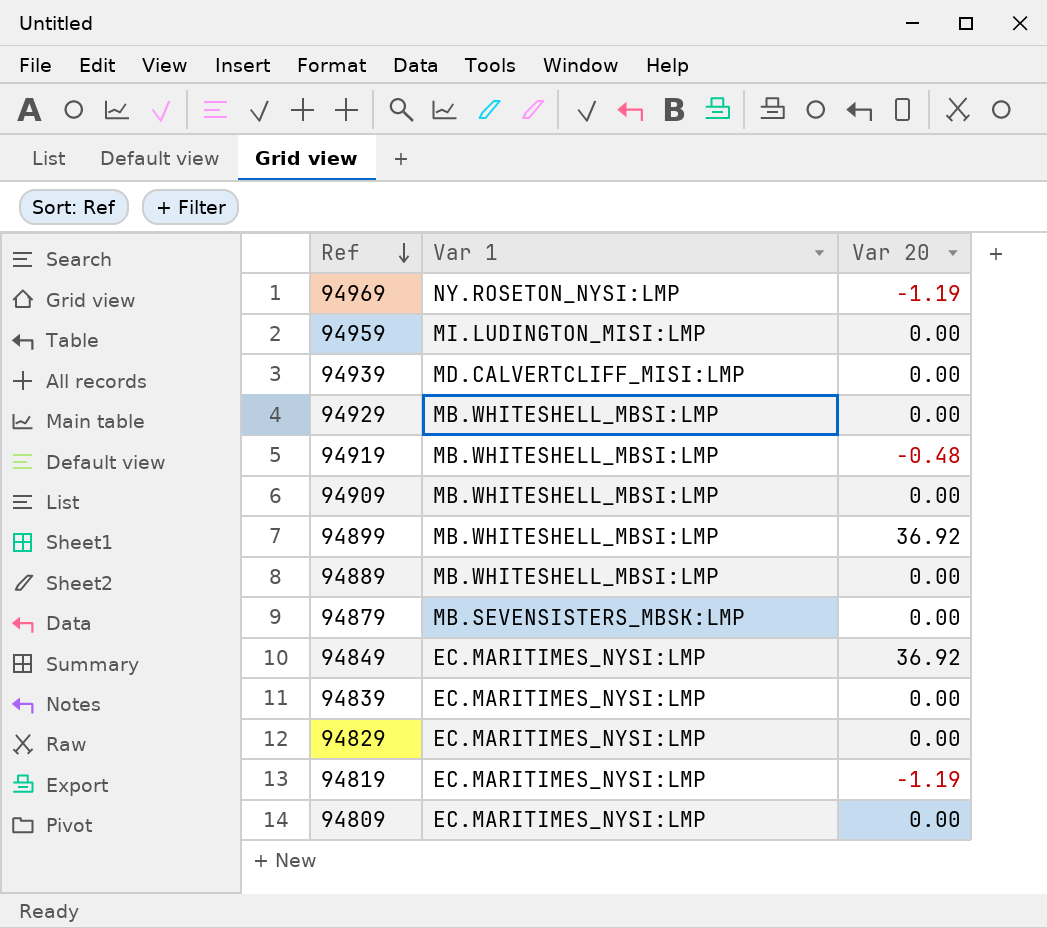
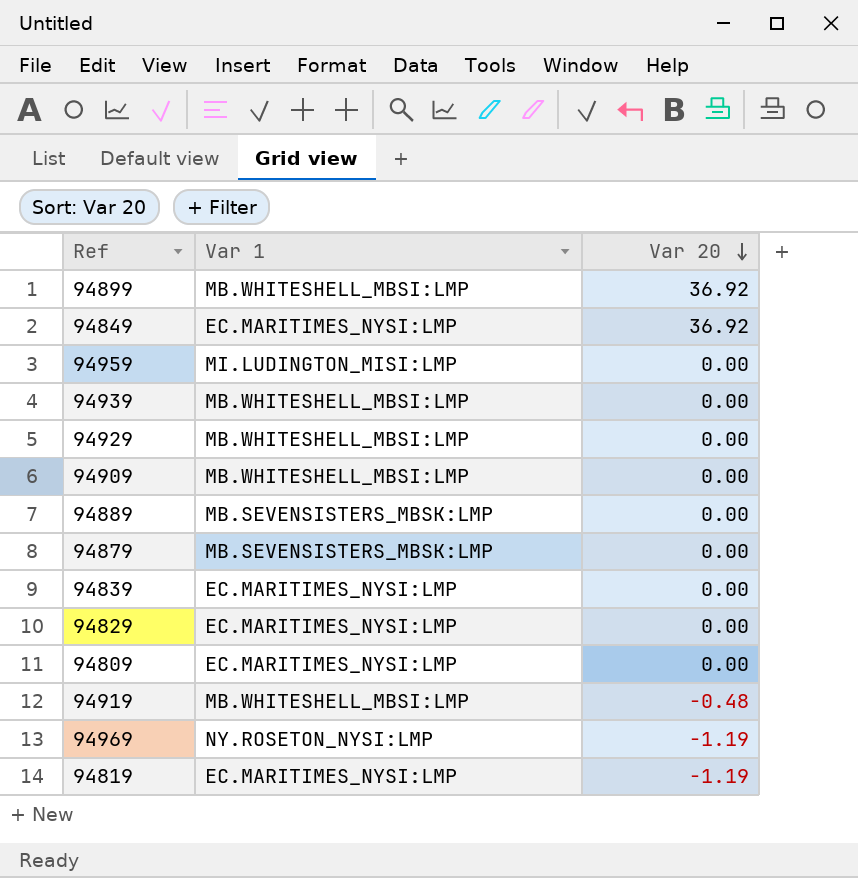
row order: Ref descending -> Var 20 descending
94939 | Var 1: MD.CALVERTCLIFF_MISI:LMP -> MB.WHITESHELL_MBSI:LMP
94889 | Var 1: MB.WHITESHELL_MBSI:LMP -> MB.SEVENSISTERS_MBSK:LMP

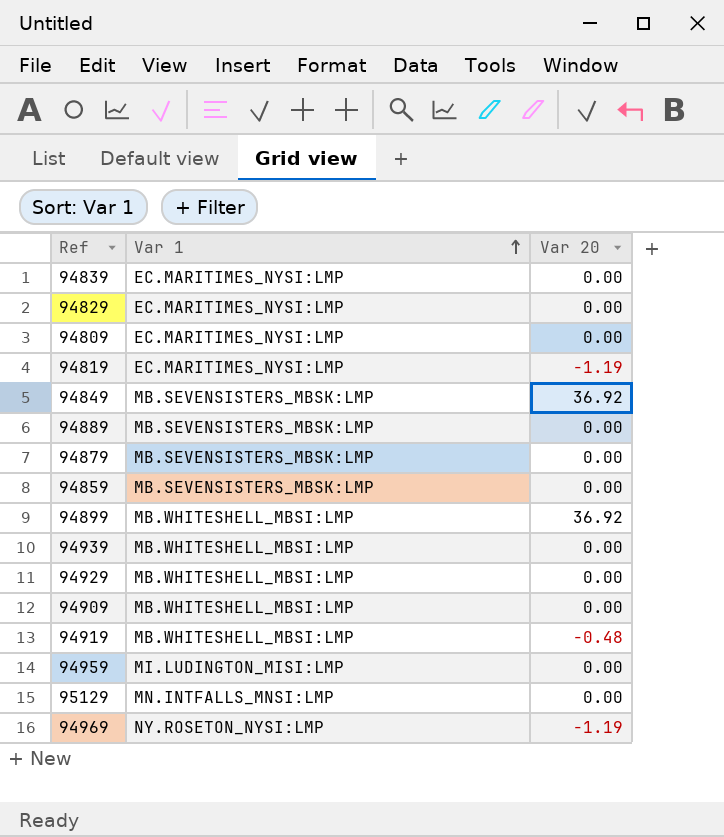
row order: Var 20 descending -> Var 1 ascending
94849 | Var 1: EC.MARITIMES_NYSI:LMP -> MB.SEVENSISTERS_MBSK:LMP
row 94859: none -> MB.SEVENSISTERS_MBSK:LMP | 0.00
row 95129: none -> MN.INTFALLS_MNSI:LMP | 0.00

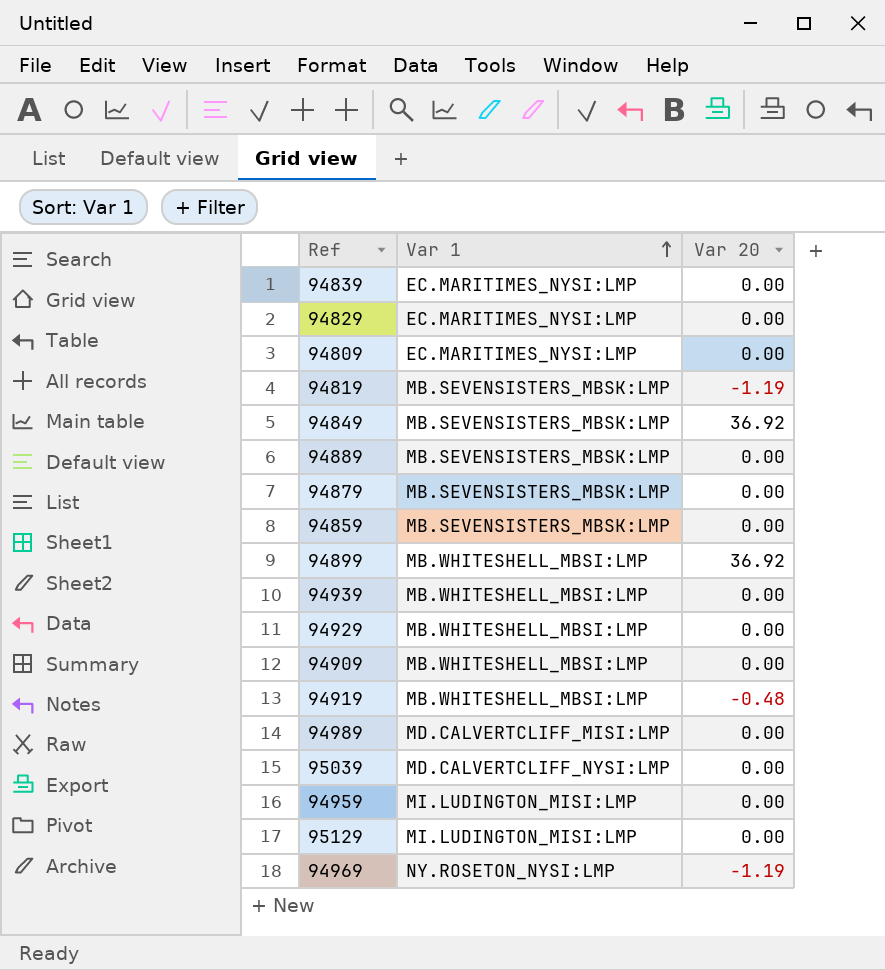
94819 | Var 1: EC.MARITIMES_NYSI:LMP -> MB.SEVENSISTERS_MBSK:LMP
row 94989: none -> MD.CALVERTCLIFF_MISI:LMP | 0.00
row 95039: none -> MD.CALVERTCLIFF_NYSI:LMP | 0.00
95129 | Var 1: MN.INTFALLS_MNSI:LMP -> MI.LUDINGTON_MISI:LMP

